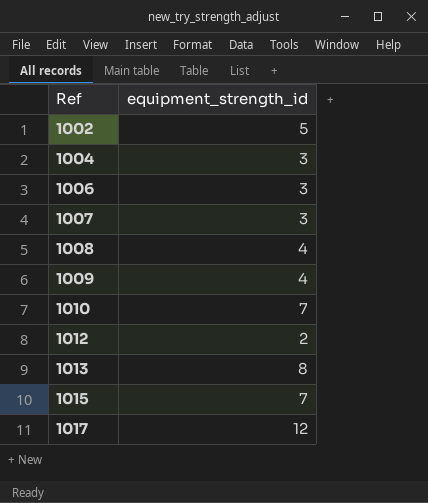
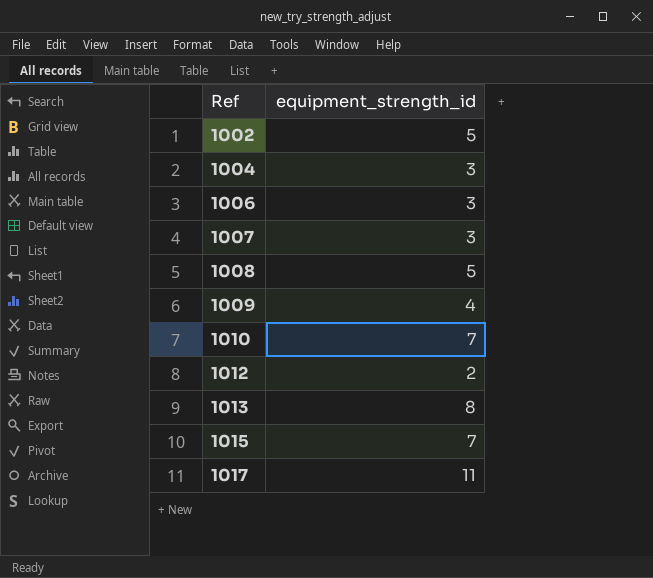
1008 | equipment_strength_id: 4 -> 5
1017 | equipment_strength_id: 12 -> 11

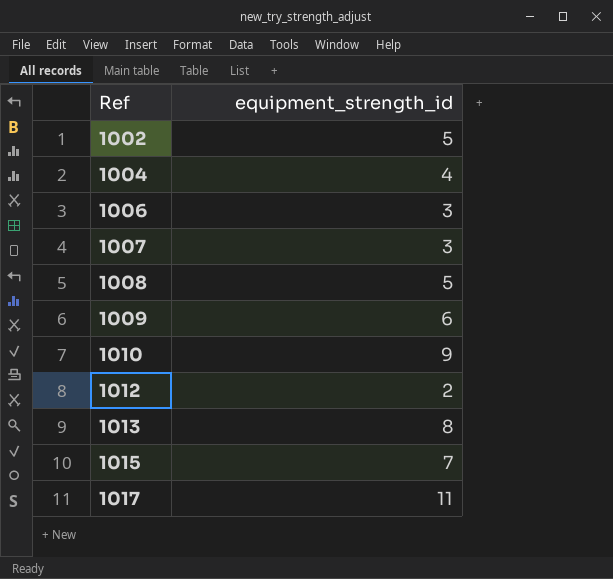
1004 | equipment_strength_id: 3 -> 4
1009 | equipment_strength_id: 4 -> 6
1010 | equipment_strength_id: 7 -> 9

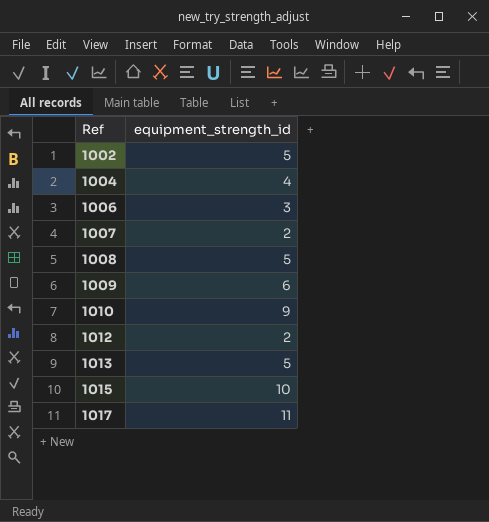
1007 | equipment_strength_id: 3 -> 2
1013 | equipment_strength_id: 8 -> 5
1015 | equipment_strength_id: 7 -> 10

